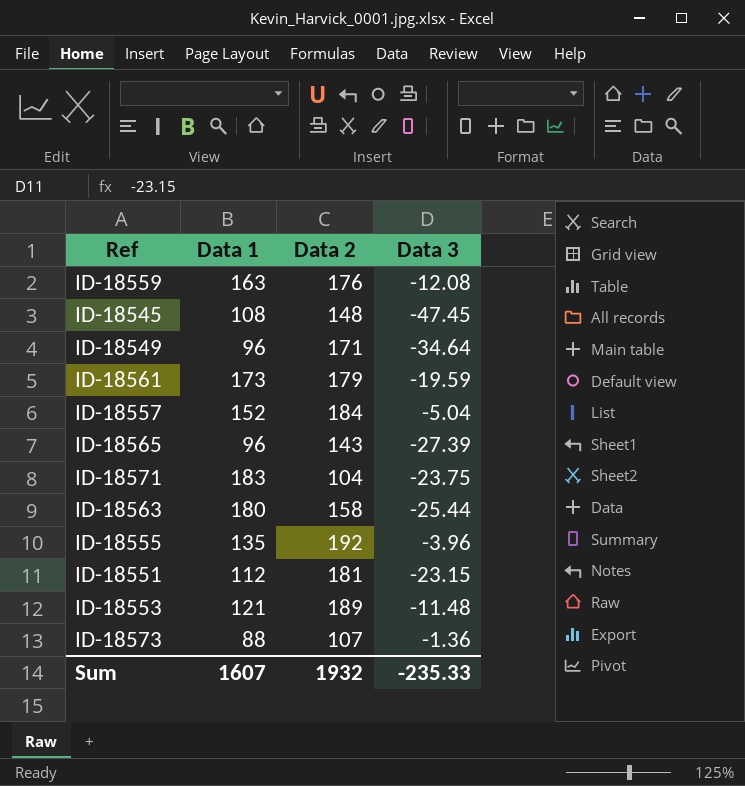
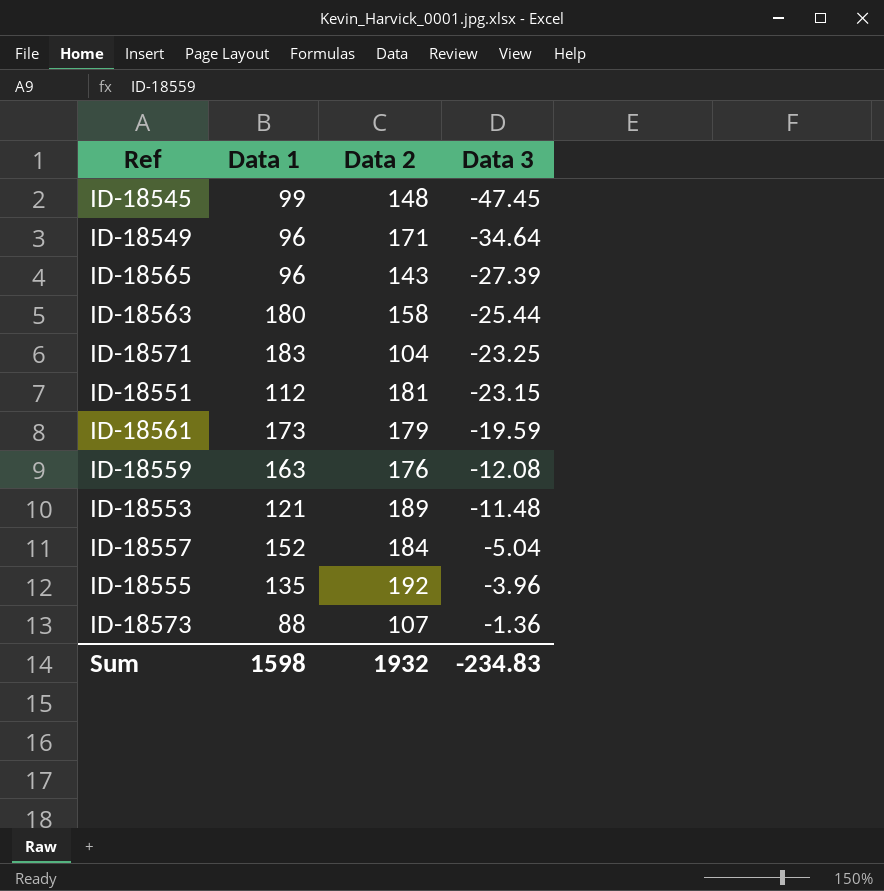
row order: none -> Data 3 ascending
ID-18545 | Data 1: 108 -> 99
ID-18571 | Data 3: -23.75 -> -23.25
Sum | Data 1: 1607 -> 1598
Sum | Data 3: -235.33 -> -234.83

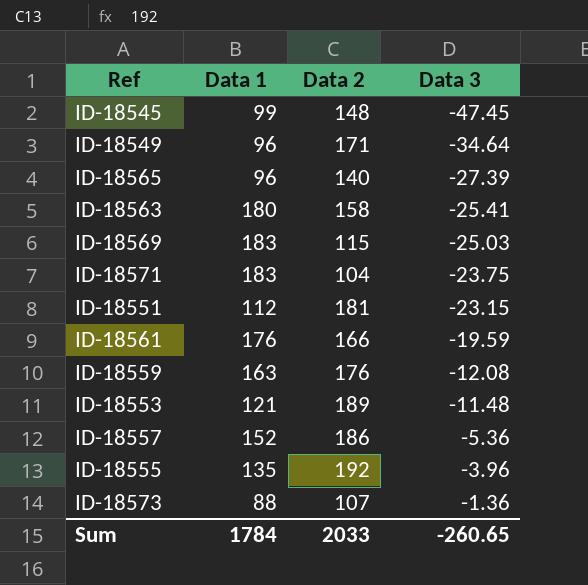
ID-18565 | Data 2: 143 -> 140
ID-18563 | Data 3: -25.44 -> -25.41
row ID-18569: none -> 183 | 115 | -25.03
ID-18571 | Data 3: -23.25 -> -23.75
ID-18561 | Data 1: 173 -> 176
ID-18561 | Data 2: 179 -> 166
ID-18557 | Data 2: 184 -> 186
ID-18557 | Data 3: -5.04 -> -5.36
Sum | Data 1: 1598 -> 1784
Sum | Data 2: 1932 -> 2033
Sum | Data 3: -234.83 -> -260.65

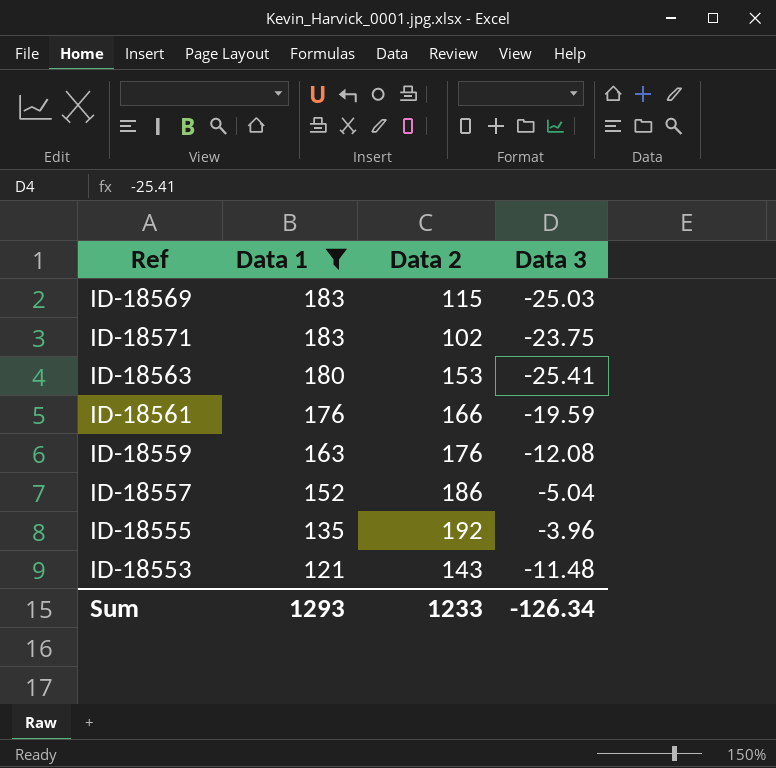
filter: none -> Data 1 >= 121
row order: Data 3 ascending -> Data 1 descending
ID-18571 | Data 2: 104 -> 102
ID-18563 | Data 2: 158 -> 153
ID-18557 | Data 3: -5.36 -> -5.04
ID-18553 | Data 2: 189 -> 143
Sum | Data 1: 1784 -> 1293
Sum | Data 2: 2033 -> 1233
Sum | Data 3: -260.65 -> -126.34

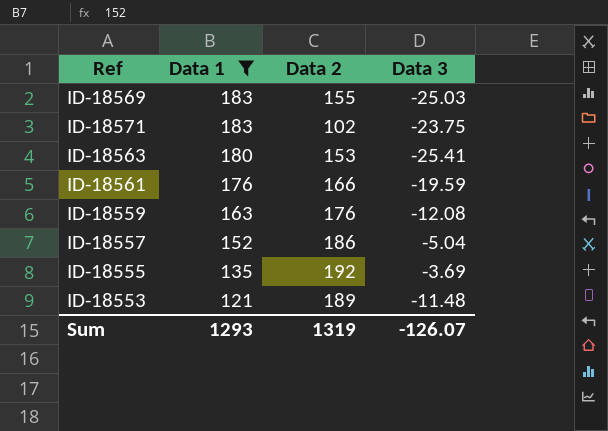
ID-18569 | Data 2: 115 -> 155
ID-18555 | Data 3: -3.96 -> -3.69
ID-18553 | Data 2: 143 -> 189
Sum | Data 2: 1233 -> 1319
Sum | Data 3: -126.34 -> -126.07

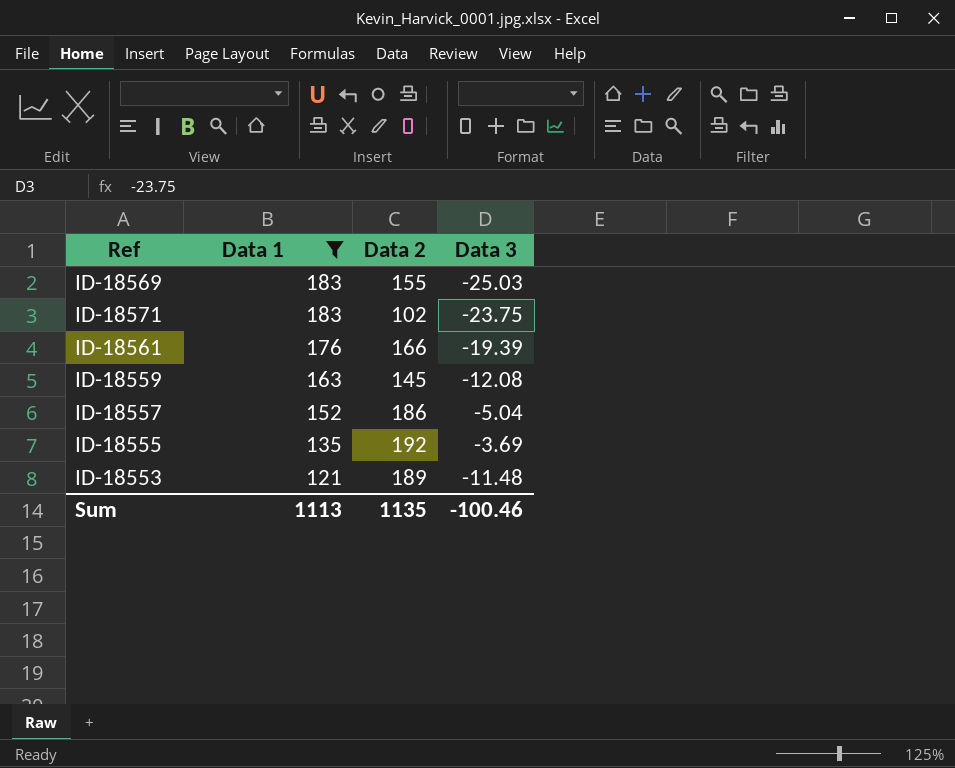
row ID-18563: 180 | 153 | -25.41 -> none
ID-18561 | Data 3: -19.59 -> -19.39
ID-18559 | Data 2: 176 -> 145
Sum | Data 1: 1293 -> 1113
Sum | Data 2: 1319 -> 1135
Sum | Data 3: -126.07 -> -100.46

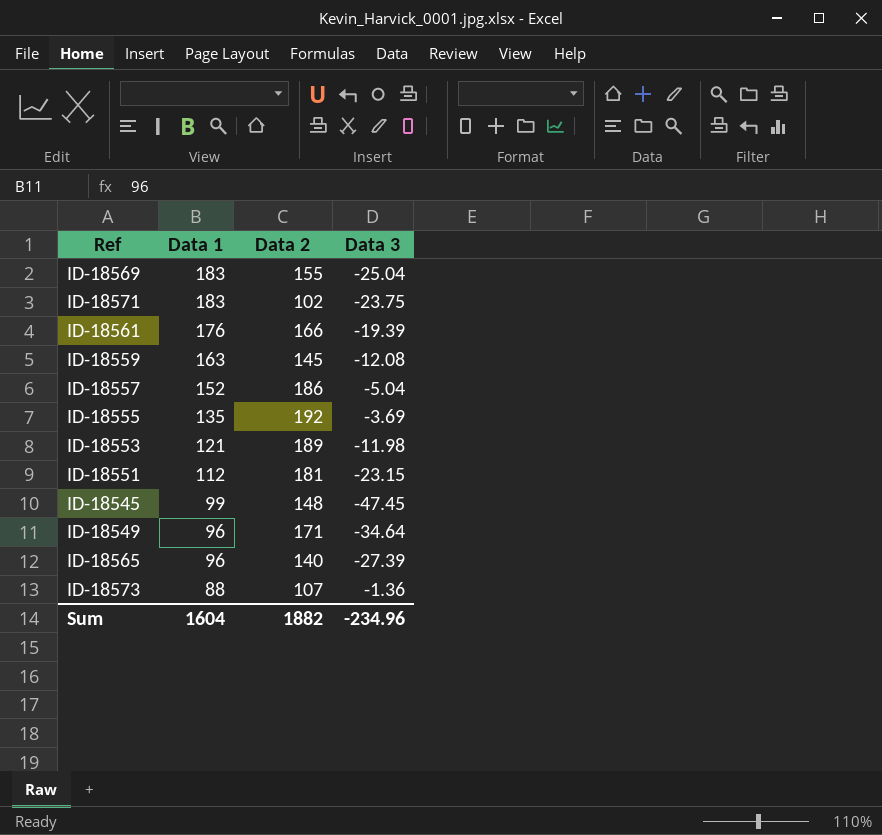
filter: Data 1 >= 121 -> none
ID-18569 | Data 3: -25.03 -> -25.04
ID-18553 | Data 3: -11.48 -> -11.98
Sum | Data 1: 1113 -> 1604
Sum | Data 2: 1135 -> 1882
Sum | Data 3: -100.46 -> -234.96

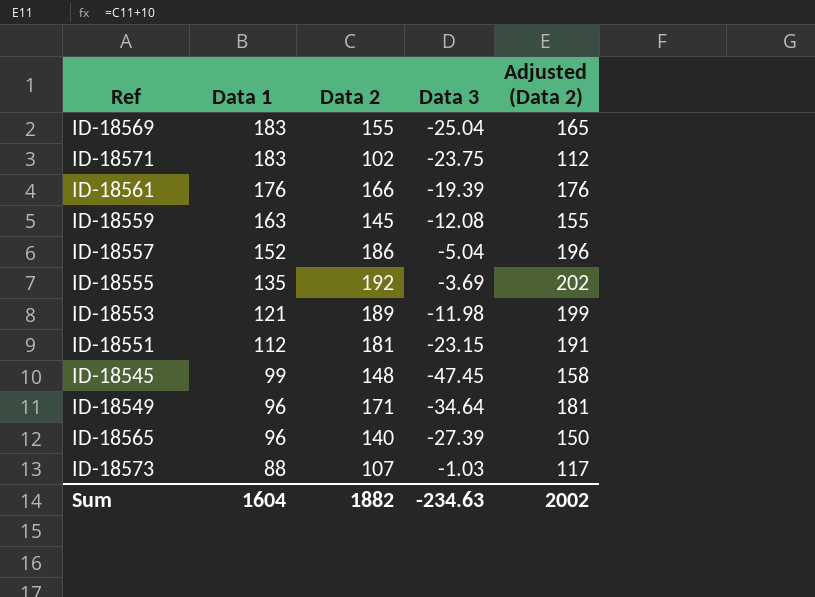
column Adjusted (Data 2) | formula: none -> [Data 2] + 10
ID-18573 | Data 3: -1.36 -> -1.03
Sum | Data 3: -234.96 -> -234.63

